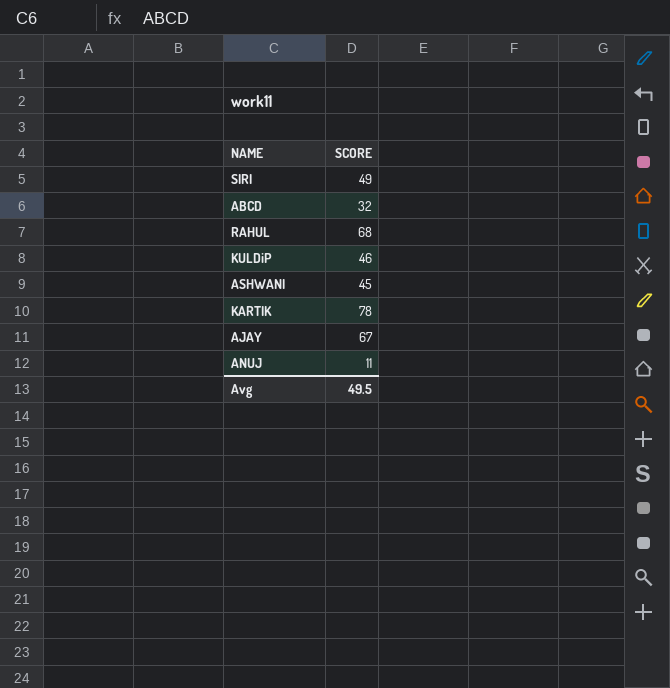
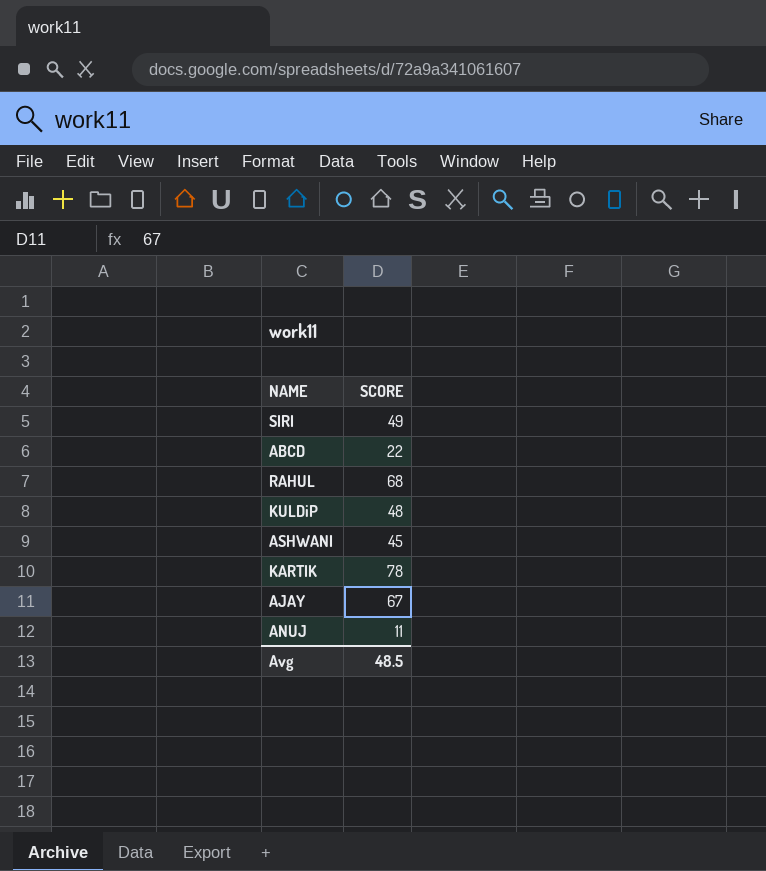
ABCD | SCORE: 32 -> 22
KULDiP | SCORE: 46 -> 48
Avg | SCORE: 49.5 -> 48.5

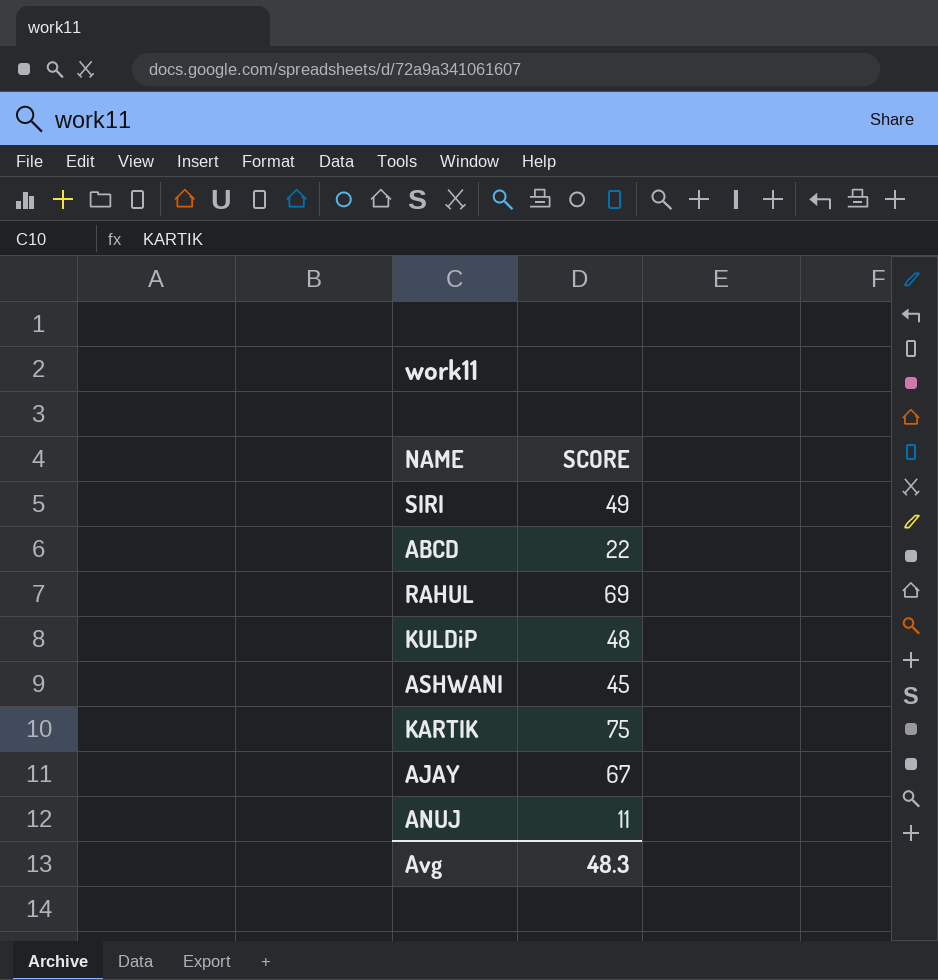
RAHUL | SCORE: 68 -> 69
KARTIK | SCORE: 78 -> 75
Avg | SCORE: 48.5 -> 48.3

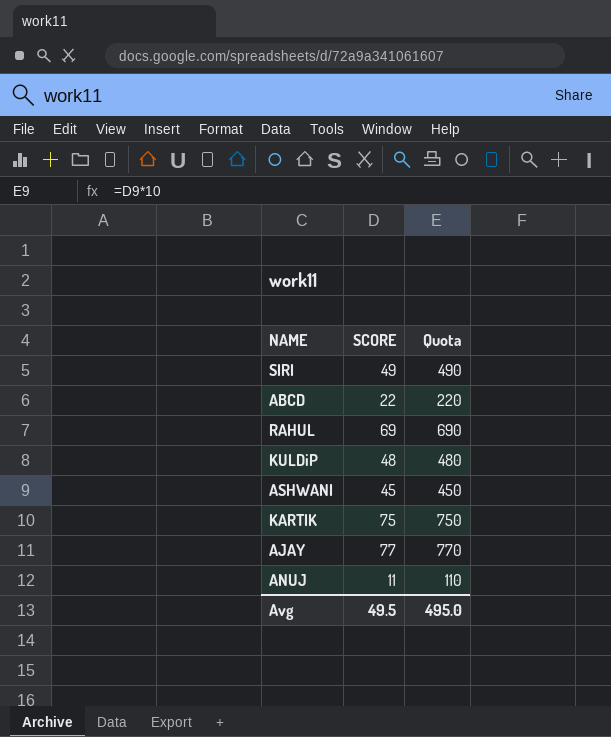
column Quota | formula: none -> [SCORE] * 10
AJAY | SCORE: 67 -> 77
Avg | SCORE: 48.3 -> 49.5

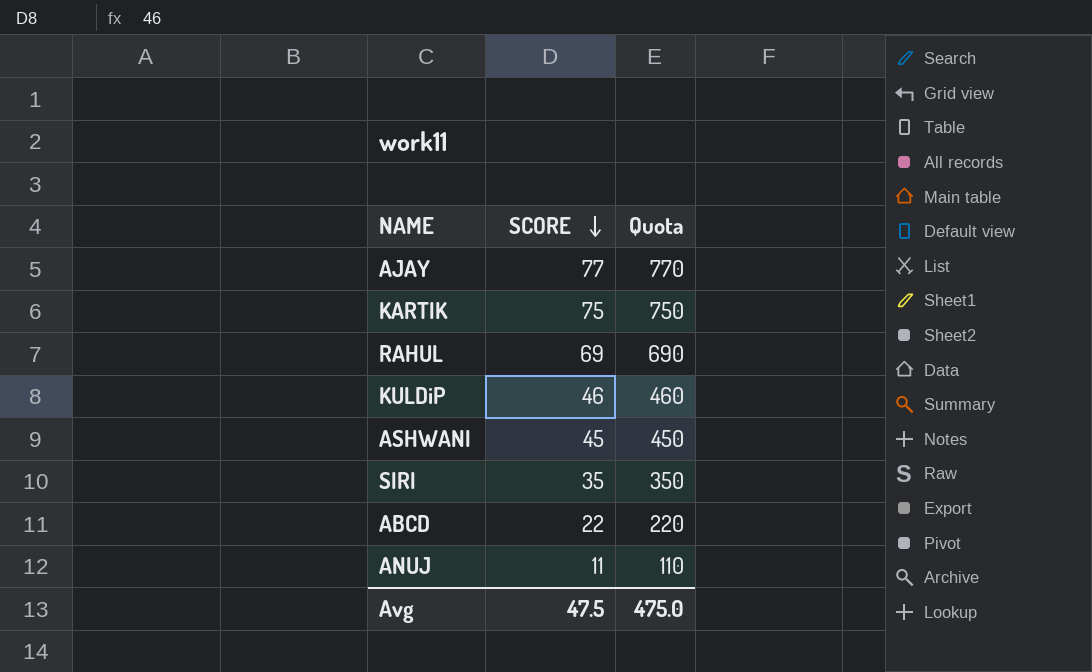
row order: none -> SCORE descending
KULDiP | SCORE: 48 -> 46
KULDiP | Quota: 480 -> 460
SIRI | SCORE: 49 -> 35
SIRI | Quota: 490 -> 350
Avg | SCORE: 49.5 -> 47.5
Avg | Quota: 495.0 -> 475.0

